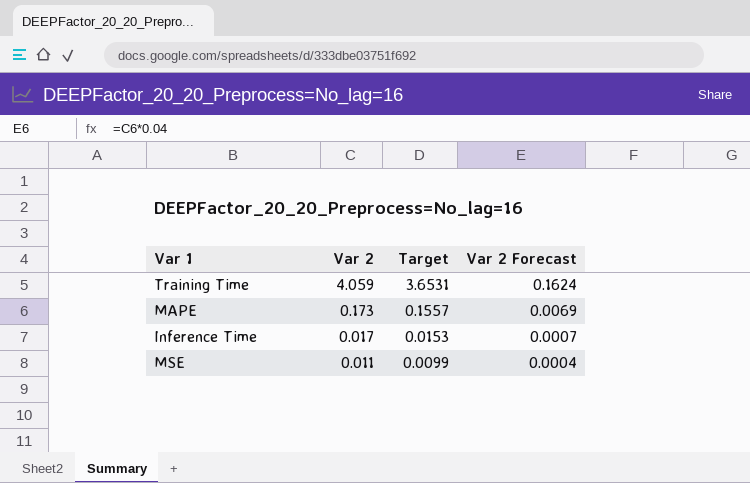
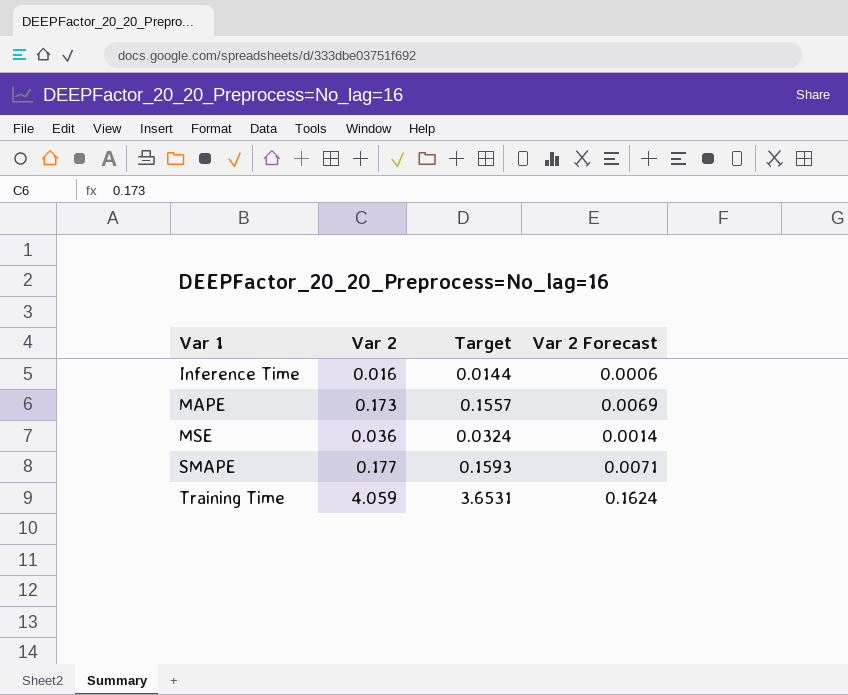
row order: Var 2 descending -> Var 1 ascending
Inference Time | Var 2: 0.017 -> 0.016
Inference Time | Target: 0.0153 -> 0.0144
Inference Time | Var 2 Forecast: 0.0007 -> 0.0006
MSE | Var 2: 0.011 -> 0.036
MSE | Target: 0.0099 -> 0.0324
MSE | Var 2 Forecast: 0.0004 -> 0.0014
row SMAPE: none -> 0.177 | 0.1593 | 0.0071

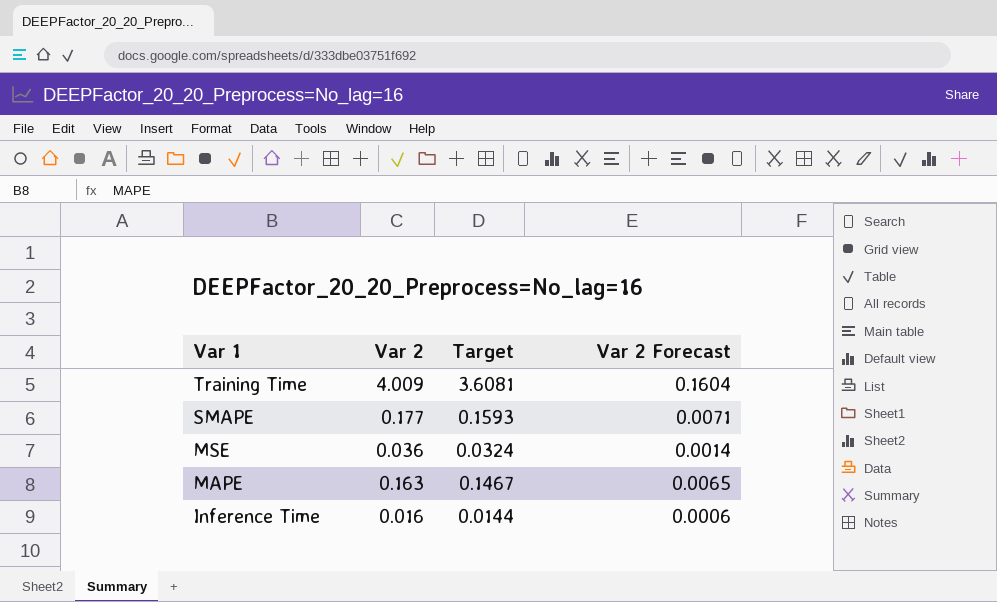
row order: Var 1 ascending -> Var 1 descending
Training Time | Var 2: 4.059 -> 4.009
Training Time | Target: 3.6531 -> 3.6081
Training Time | Var 2 Forecast: 0.1624 -> 0.1604
MAPE | Var 2: 0.173 -> 0.163
MAPE | Target: 0.1557 -> 0.1467
MAPE | Var 2 Forecast: 0.0069 -> 0.0065

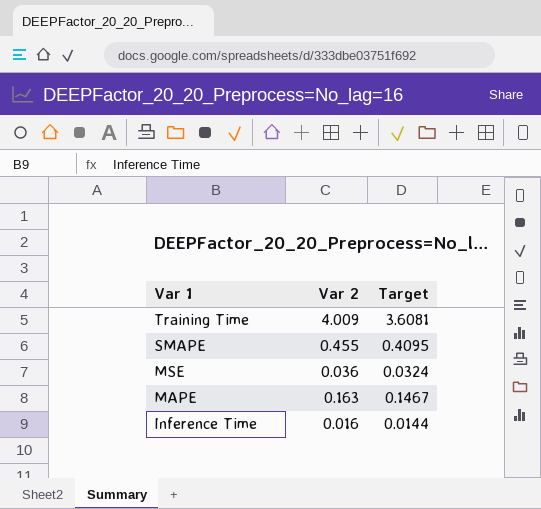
column Var 2 Forecast | formula: [Var 2] * 0.04 -> none
SMAPE | Var 2: 0.177 -> 0.455
SMAPE | Target: 0.1593 -> 0.4095

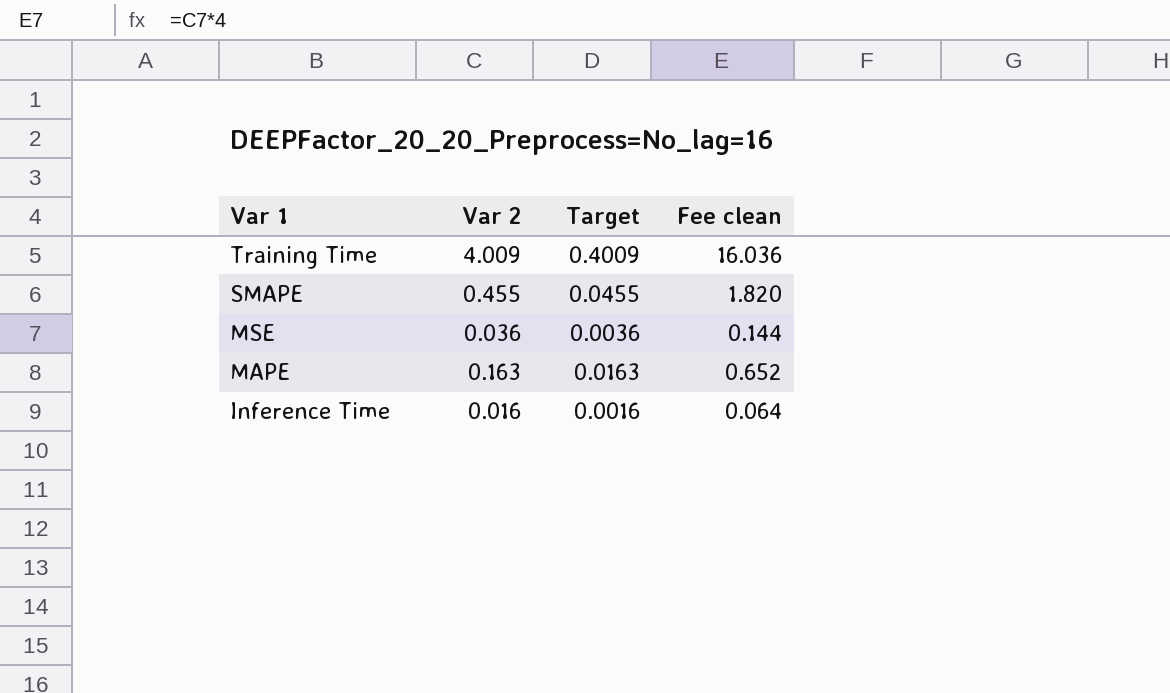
column Target | formula: [Var 2] * 0.9 -> [Var 2] * 0.1
column Fee clean | formula: none -> [Var 2] * 4

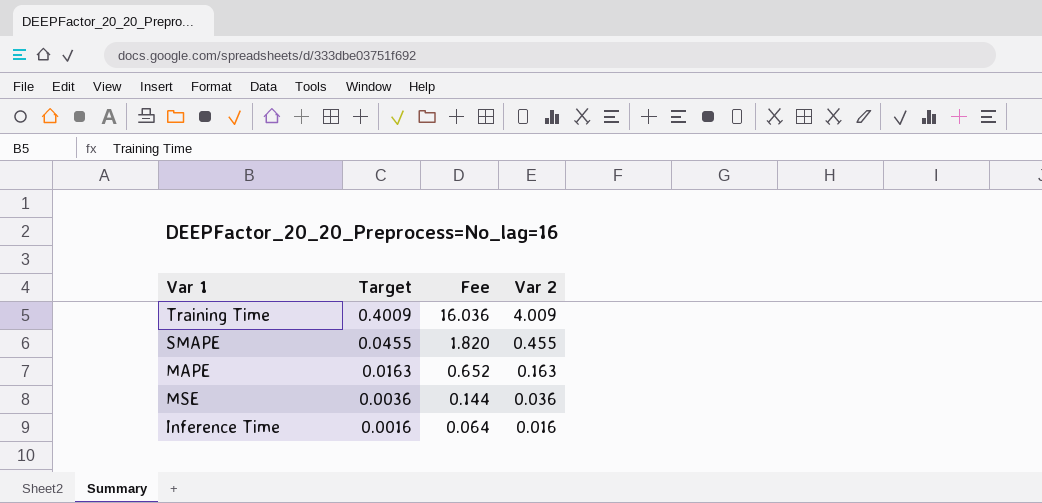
row order: Var 1 descending -> Target descending
column name: Fee clean -> Fee
column Var 2 | position: 2 -> 4

